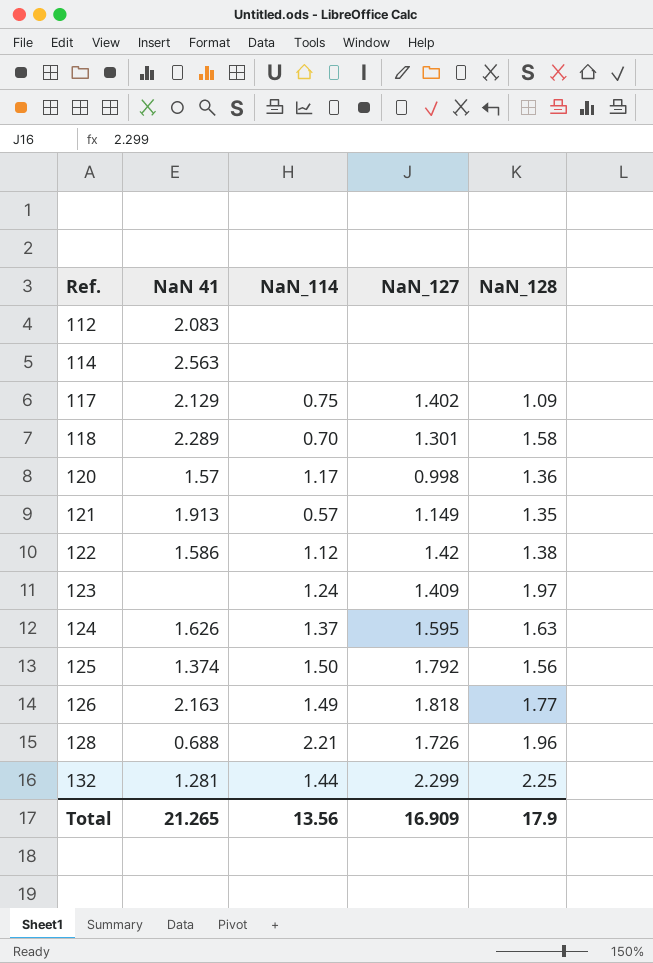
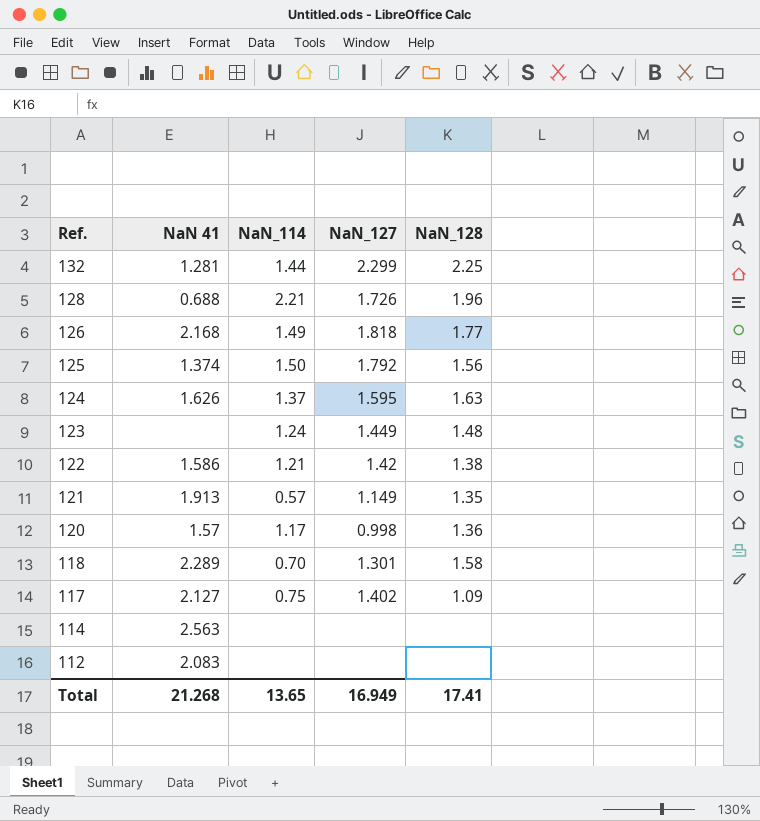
row order: Ref. ascending -> Ref. descending
126 | NaN 41: 2.163 -> 2.168
123 | NaN_127: 1.409 -> 1.449
123 | NaN_128: 1.97 -> 1.48
122 | NaN_114: 1.12 -> 1.21
117 | NaN 41: 2.129 -> 2.127
Total | NaN 41: 21.265 -> 21.268
Total | NaN_114: 13.56 -> 13.65
Total | NaN_127: 16.909 -> 16.949
Total | NaN_128: 17.9 -> 17.41

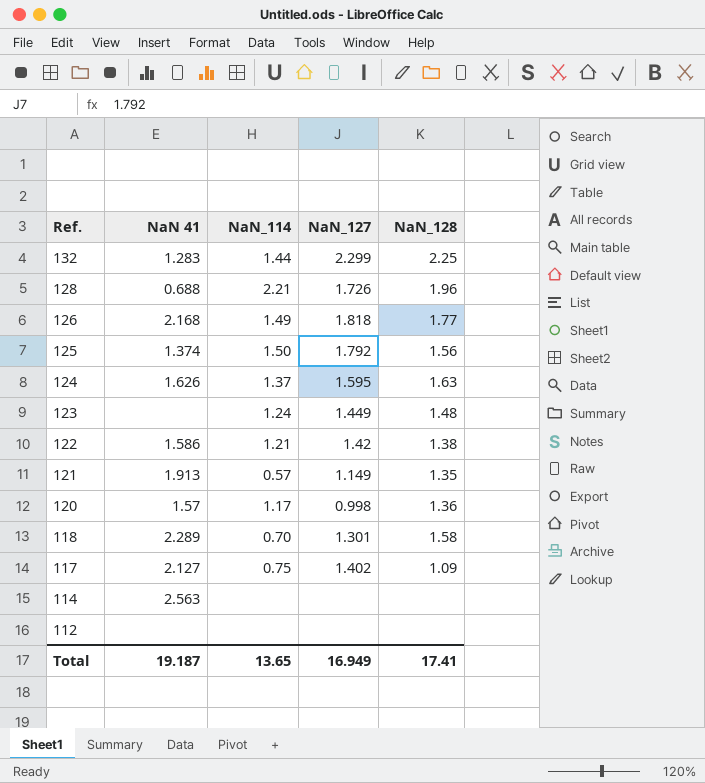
132 | NaN 41: 1.281 -> 1.283
112 | NaN 41: 2.083 -> none
Total | NaN 41: 21.268 -> 19.187

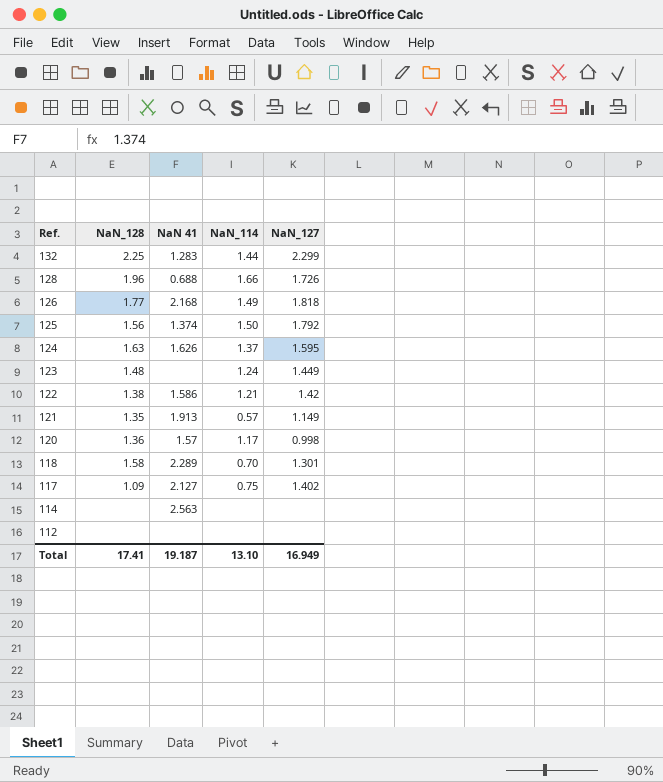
column NaN_128 | position: 5 -> 2
128 | NaN_114: 2.21 -> 1.66
Total | NaN_114: 13.65 -> 13.10

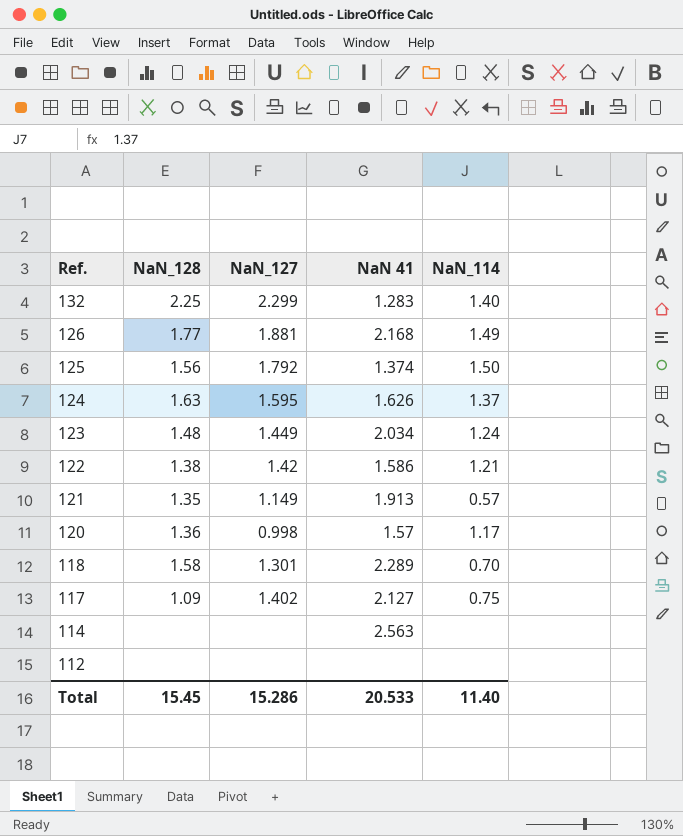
column NaN_127 | position: 5 -> 3
row 128: 1.96 | 0.688 | 1.66 | 1.726 -> none
132 | NaN_114: 1.44 -> 1.40
126 | NaN_127: 1.818 -> 1.881
123 | NaN 41: none -> 2.034
Total | NaN_128: 17.41 -> 15.45
Total | NaN_127: 16.949 -> 15.286
Total | NaN 41: 19.187 -> 20.533
Total | NaN_114: 13.10 -> 11.40

